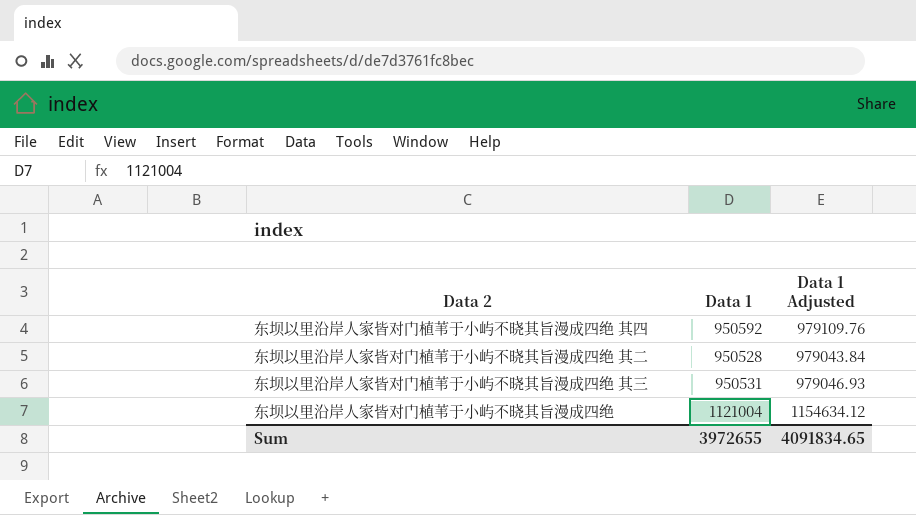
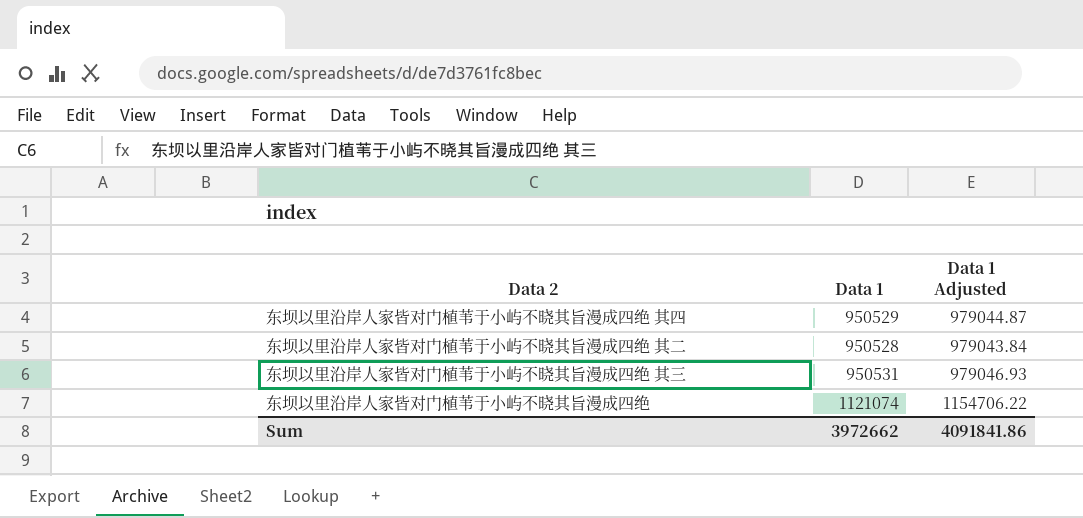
东坝以里沿岸人家皆对门植苇于小屿不晓其旨漫成四绝 其四 | Data 1: 950592 -> 950529
东坝以里沿岸人家皆对门植苇于小屿不晓其旨漫成四绝 其四 | Data 1 Adjusted: 979109.76 -> 979044.87
东坝以里沿岸人家皆对门植苇于小屿不晓其旨漫成四绝 | Data 1: 1121004 -> 1121074
东坝以里沿岸人家皆对门植苇于小屿不晓其旨漫成四绝 | Data 1 Adjusted: 1154634.12 -> 1154706.22
Sum | Data 1: 3972655 -> 3972662
Sum | Data 1 Adjusted: 4091834.65 -> 4091841.86

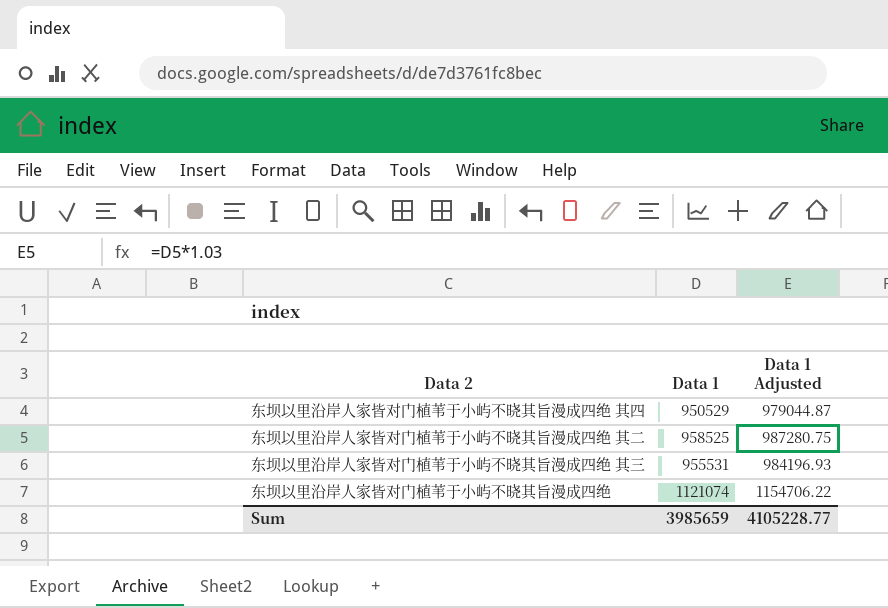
东坝以里沿岸人家皆对门植苇于小屿不晓其旨漫成四绝 其二 | Data 1: 950528 -> 958525
东坝以里沿岸人家皆对门植苇于小屿不晓其旨漫成四绝 其二 | Data 1 Adjusted: 979043.84 -> 987280.75
东坝以里沿岸人家皆对门植苇于小屿不晓其旨漫成四绝 其三 | Data 1: 950531 -> 955531
东坝以里沿岸人家皆对门植苇于小屿不晓其旨漫成四绝 其三 | Data 1 Adjusted: 979046.93 -> 984196.93
Sum | Data 1: 3972662 -> 3985659
Sum | Data 1 Adjusted: 4091841.86 -> 4105228.77

